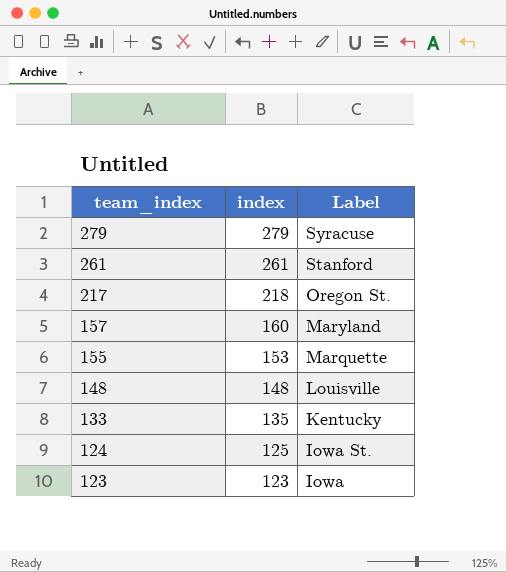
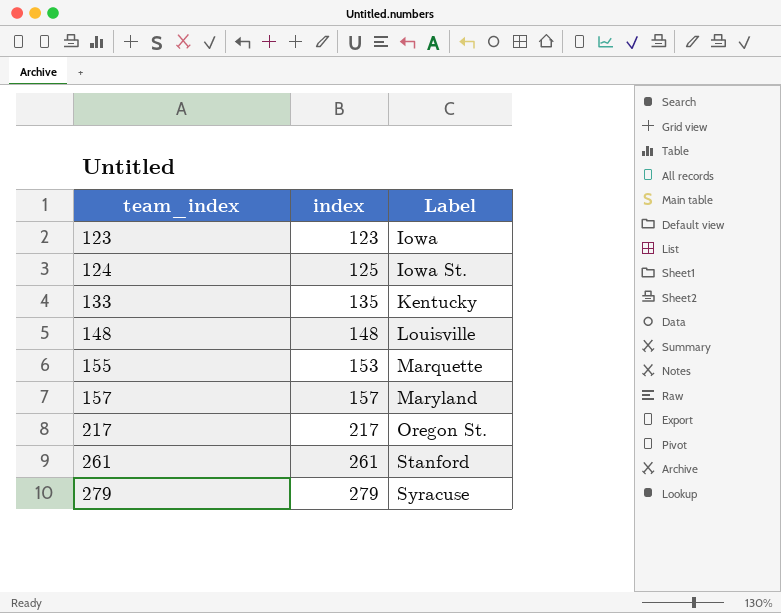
row order: team_index descending -> team_index ascending
157 | index: 160 -> 157
217 | index: 218 -> 217

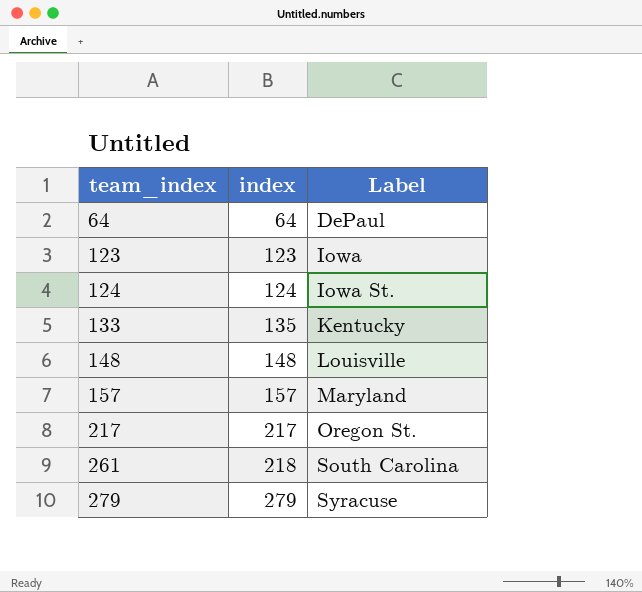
row 155: 153 | Marquette -> none
row 64: none -> 64 | DePaul
124 | index: 125 -> 124
261 | index: 261 -> 218
261 | Label: Stanford -> South Carolina

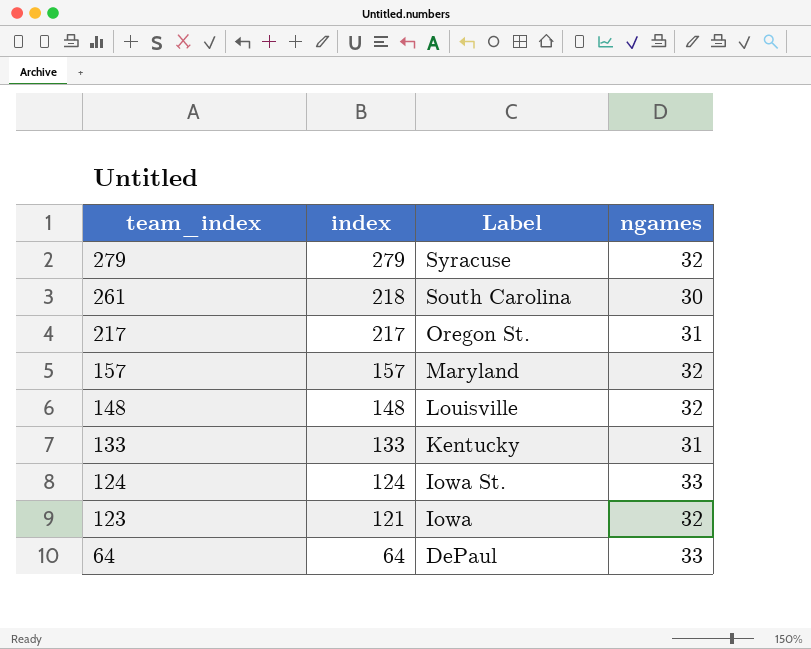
row order: team_index ascending -> team_index descending
column ngames | position: none -> 4
133 | index: 135 -> 133
123 | index: 123 -> 121

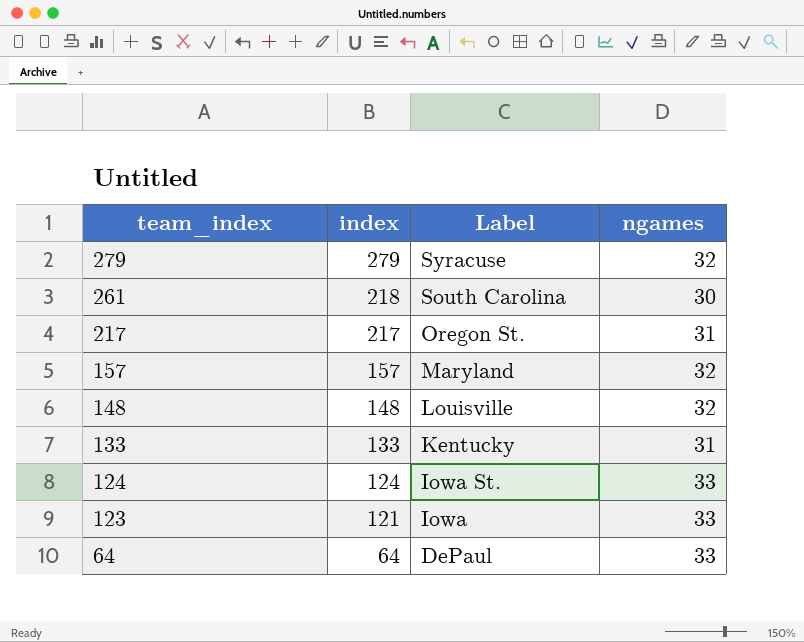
123 | ngames: 32 -> 33

